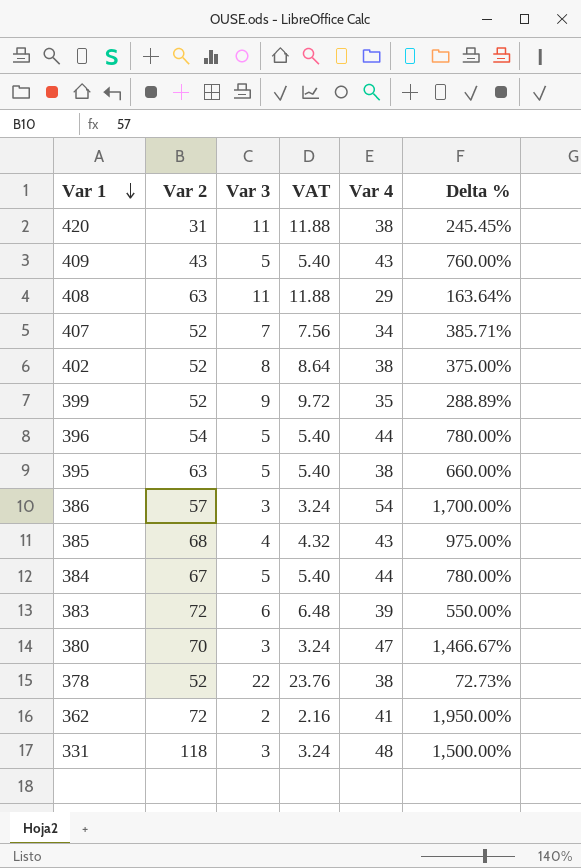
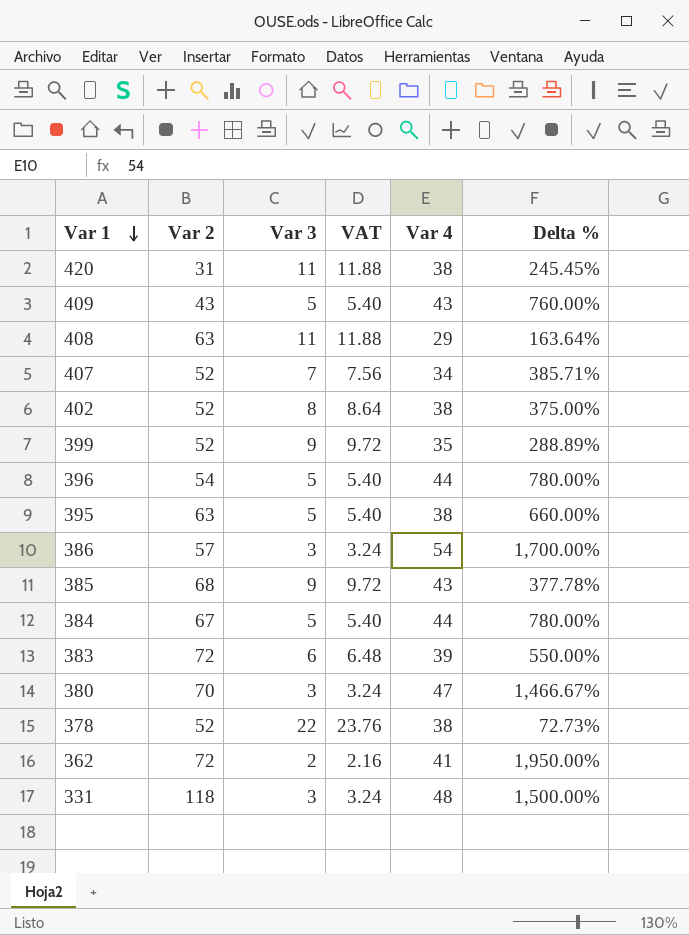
385 | Var 3: 4 -> 9
385 | VAT: 4.32 -> 9.72
385 | Delta %: 975.00% -> 377.78%

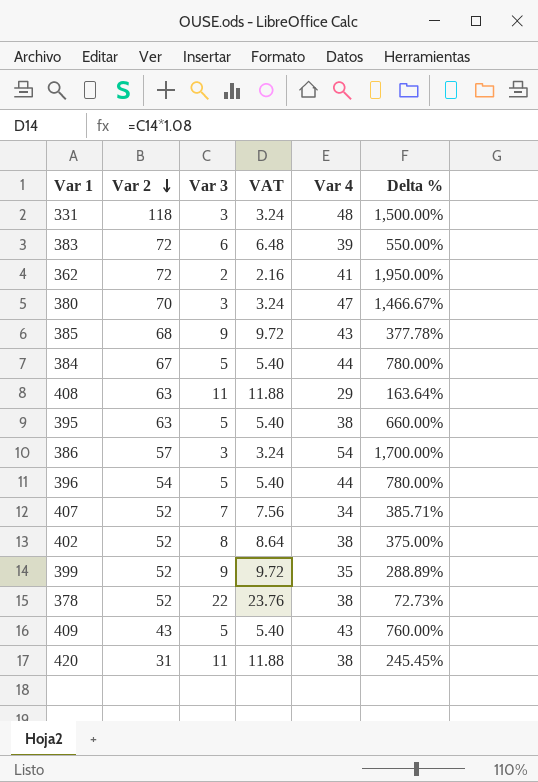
row order: Var 1 descending -> Var 2 descending

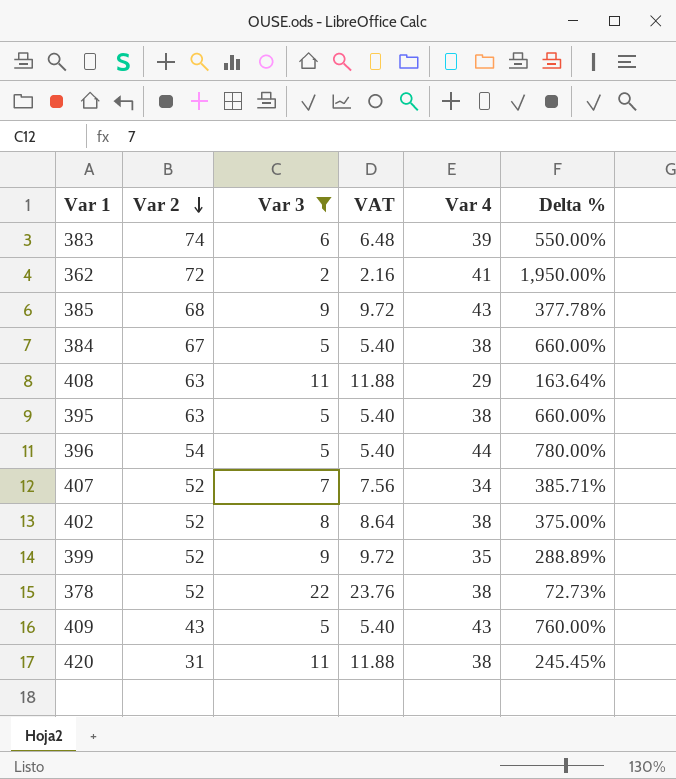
filter: none -> Var 3 != 3
383 | Var 2: 72 -> 74
384 | Var 4: 44 -> 38
384 | Delta %: 780.00% -> 660.00%

